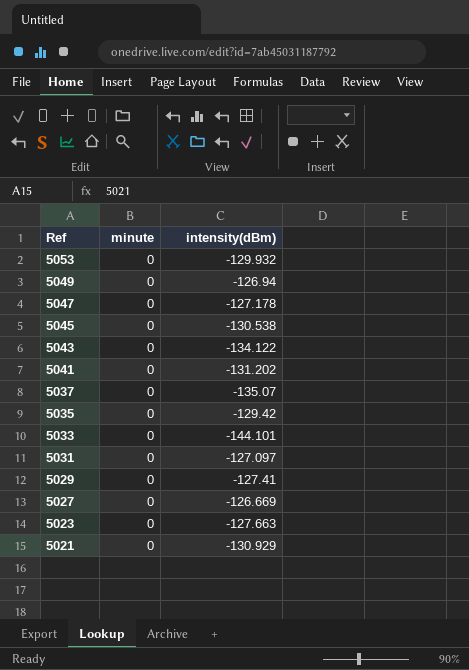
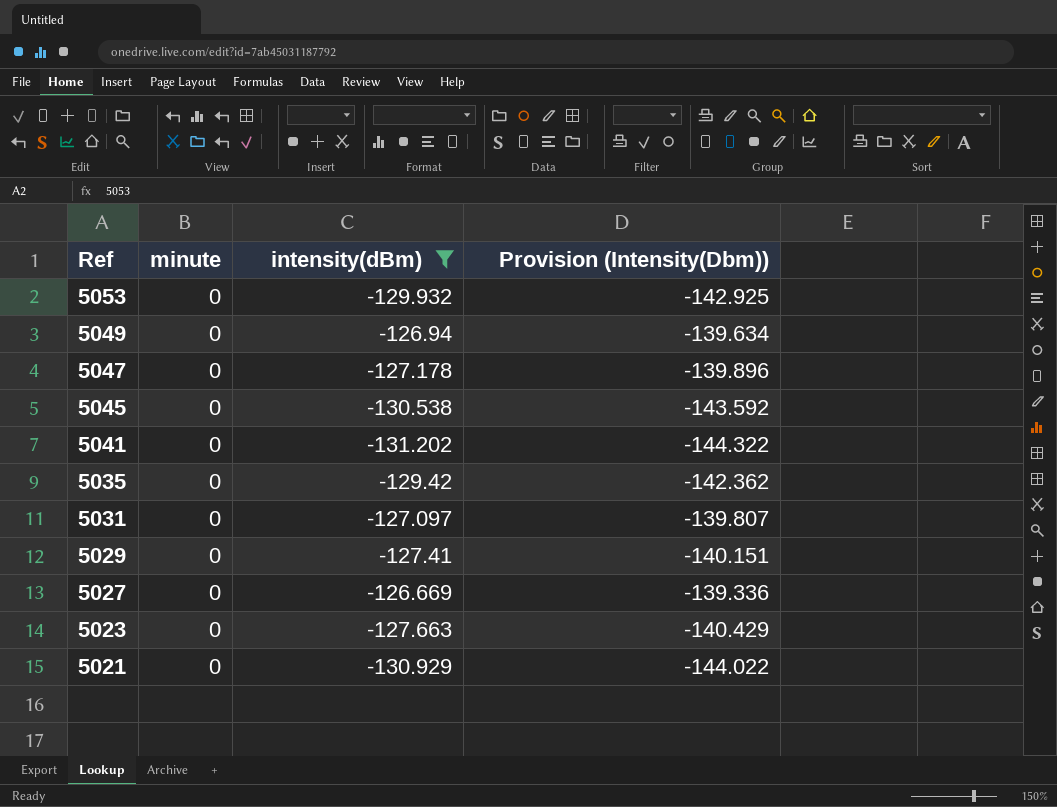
filter: none -> intensity(dBm) >= -131.202
column Provision (Intensity(Dbm)) | formula: none -> [intensity(dBm)] * 1.1

